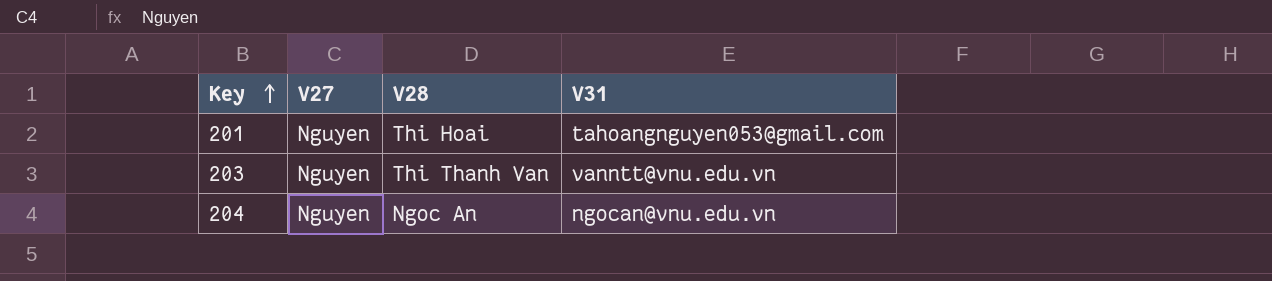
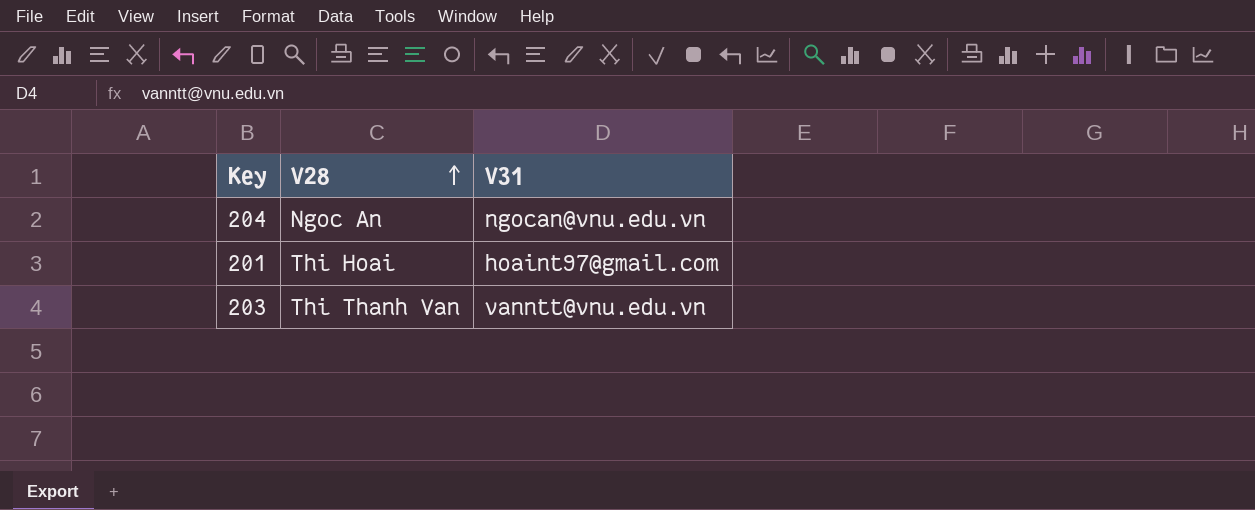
row order: Key ascending -> V28 ascending
column V27 | position: 2 -> none
201 | V31: tahoangnguyen053@gmail.com -> hoaint97@gmail.com

